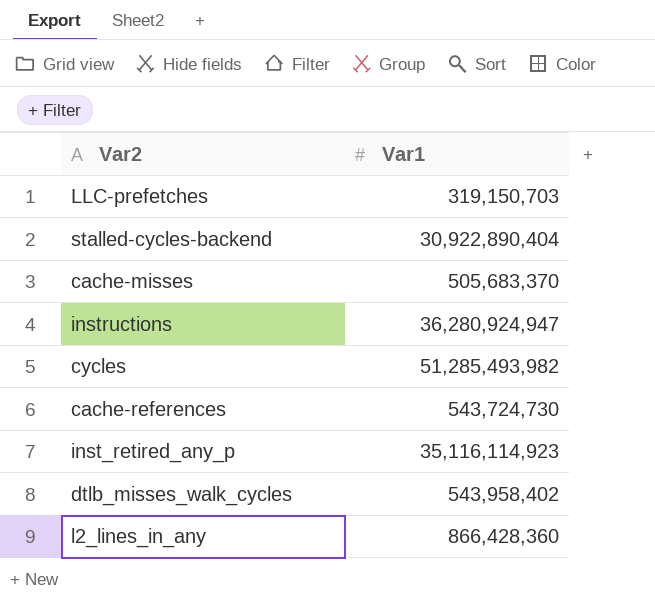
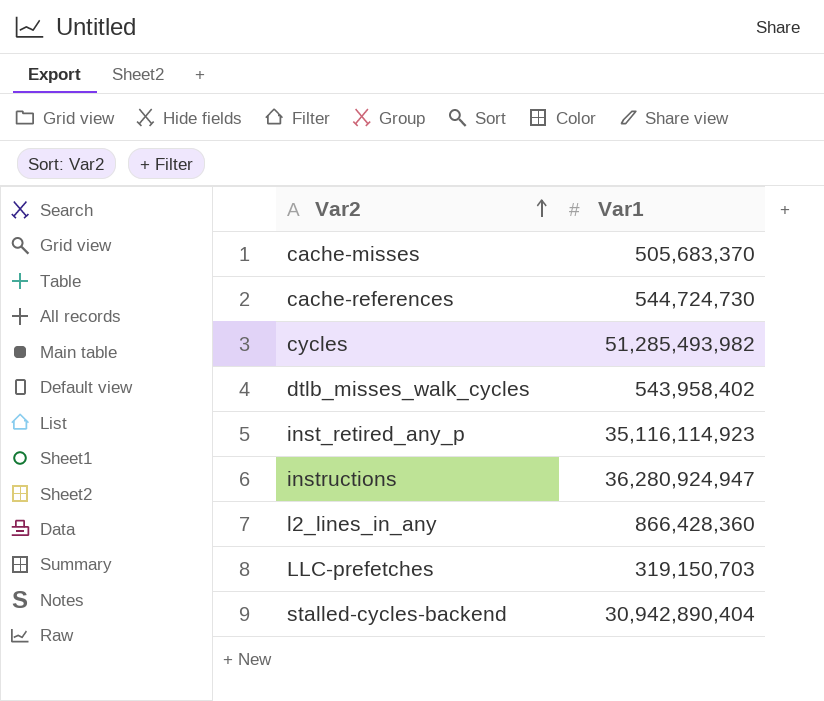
row order: none -> Var2 ascending
cache-references | Var1: 543,724,730 -> 544,724,730
stalled-cycles-backend | Var1: 30,922,890,404 -> 30,942,890,404

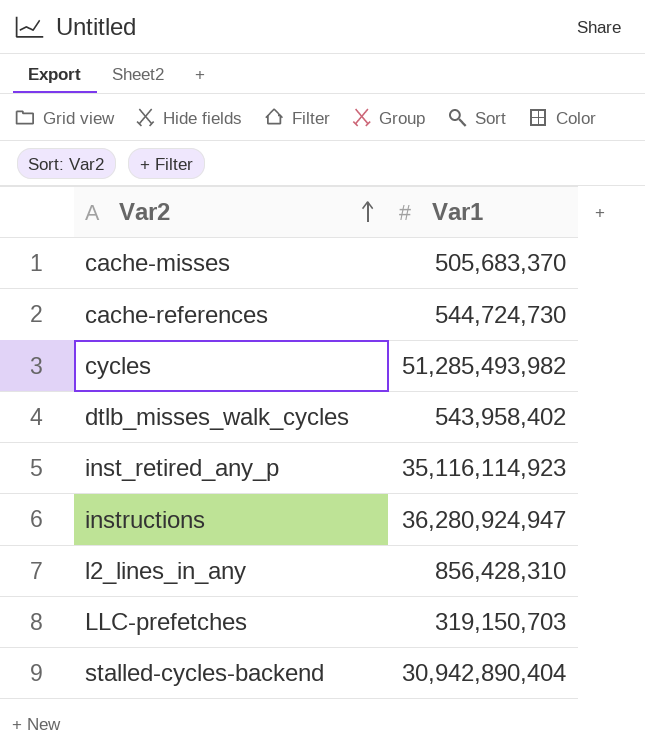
l2_lines_in_any | Var1: 866,428,360 -> 856,428,310

